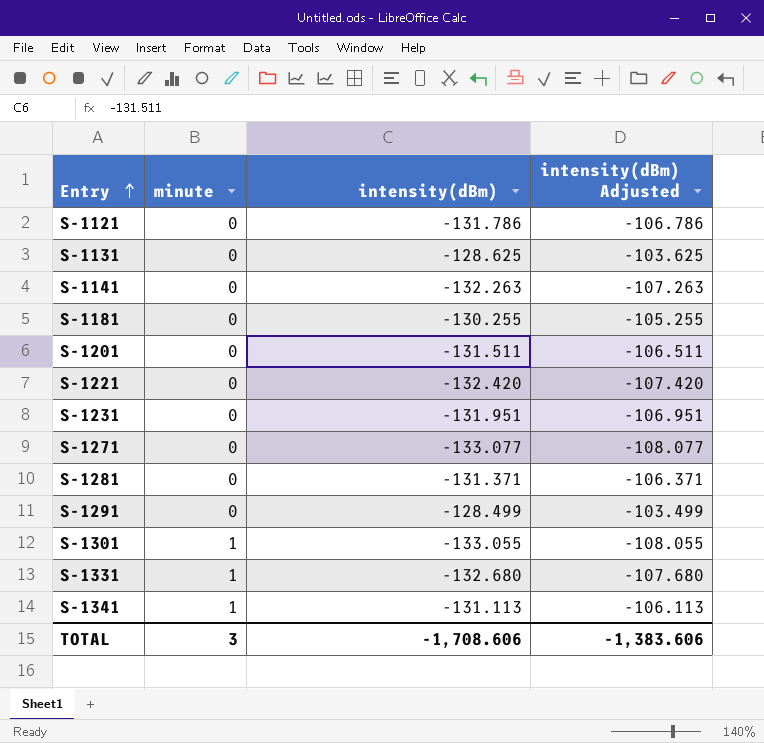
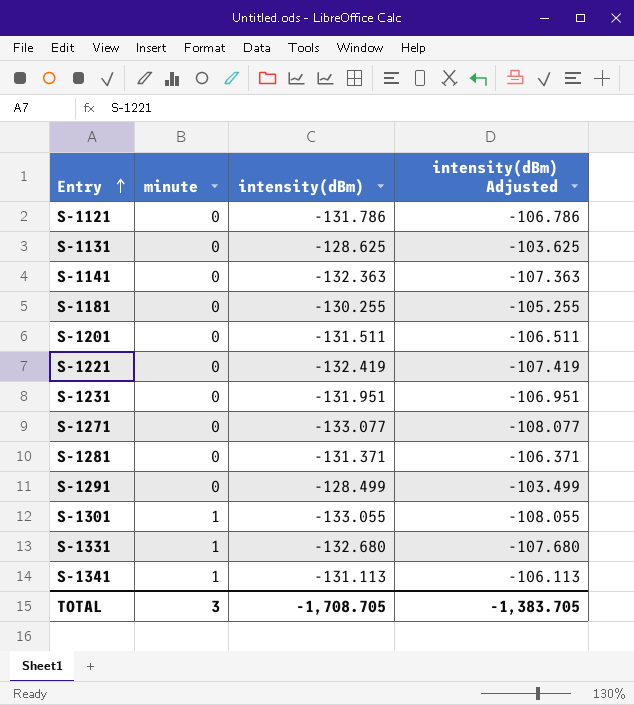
S-1141 | intensity(dBm): -132.263 -> -132.363
S-1141 | intensity(dBm) Adjusted: -107.263 -> -107.363
S-1221 | intensity(dBm): -132.420 -> -132.419
S-1221 | intensity(dBm) Adjusted: -107.420 -> -107.419
TOTAL | intensity(dBm): -1,708.606 -> -1,708.705
TOTAL | intensity(dBm) Adjusted: -1,383.606 -> -1,383.705

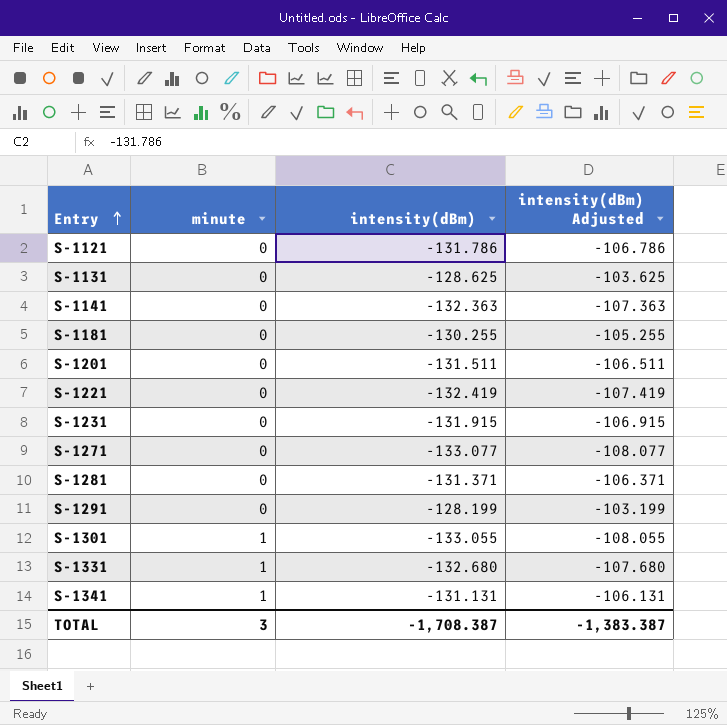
S-1231 | intensity(dBm): -131.951 -> -131.915
S-1231 | intensity(dBm) Adjusted: -106.951 -> -106.915
S-1291 | intensity(dBm): -128.499 -> -128.199
S-1291 | intensity(dBm) Adjusted: -103.499 -> -103.199
S-1341 | intensity(dBm): -131.113 -> -131.131
S-1341 | intensity(dBm) Adjusted: -106.113 -> -106.131
TOTAL | intensity(dBm): -1,708.705 -> -1,708.387
TOTAL | intensity(dBm) Adjusted: -1,383.705 -> -1,383.387

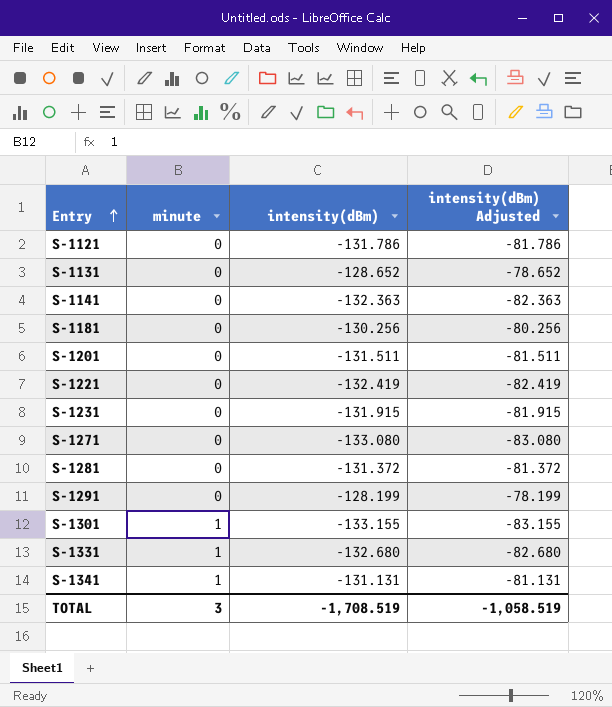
column intensity(dBm) Adjusted | formula: [intensity(dBm)] + 25 -> [intensity(dBm)] + 50
S-1131 | intensity(dBm): -128.625 -> -128.652
S-1181 | intensity(dBm): -130.255 -> -130.256
S-1271 | intensity(dBm): -133.077 -> -133.080
S-1281 | intensity(dBm): -131.371 -> -131.372
S-1301 | intensity(dBm): -133.055 -> -133.155
TOTAL | intensity(dBm): -1,708.387 -> -1,708.519
TOTAL | intensity(dBm) Adjusted: -1,383.387 -> -1,058.519

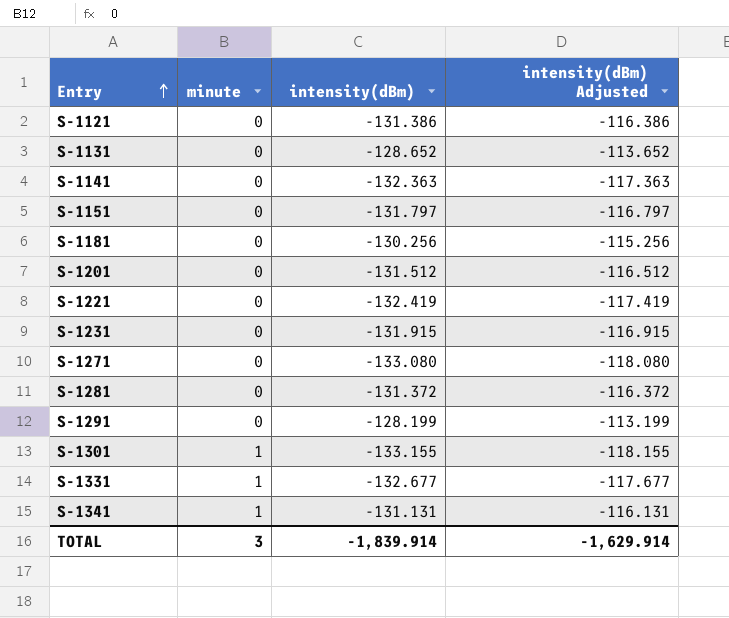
column intensity(dBm) Adjusted | formula: [intensity(dBm)] + 50 -> [intensity(dBm)] + 15
S-1121 | intensity(dBm): -131.786 -> -131.386
row S-1151: none -> 0 | -131.797 | -116.797
S-1201 | intensity(dBm): -131.511 -> -131.512
S-1331 | intensity(dBm): -132.680 -> -132.677
TOTAL | intensity(dBm): -1,708.519 -> -1,839.914
TOTAL | intensity(dBm) Adjusted: -1,058.519 -> -1,629.914

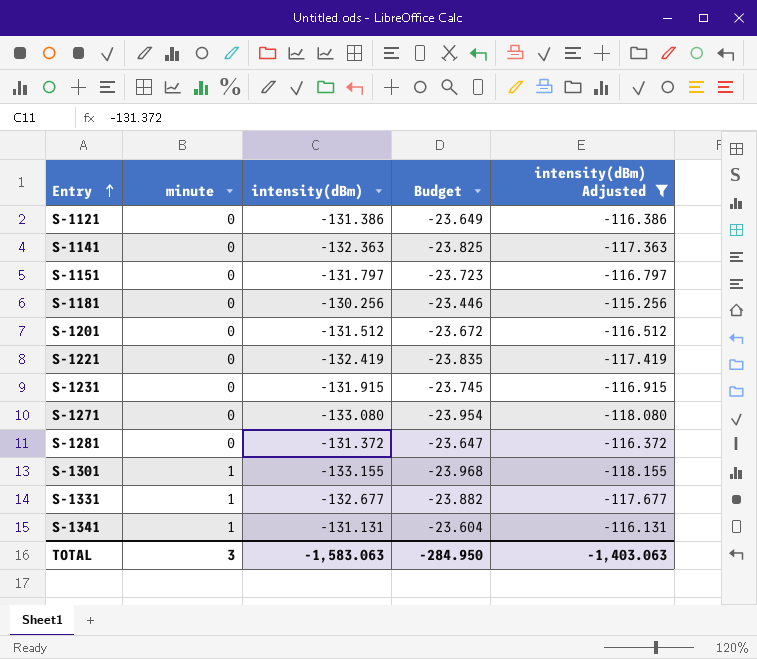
filter: none -> intensity(dBm) Adjusted <= -115.256
column Budget | formula: none -> [intensity(dBm)] * 0.18
TOTAL | intensity(dBm): -1,839.914 -> -1,583.063
TOTAL | intensity(dBm) Adjusted: -1,629.914 -> -1,403.063

